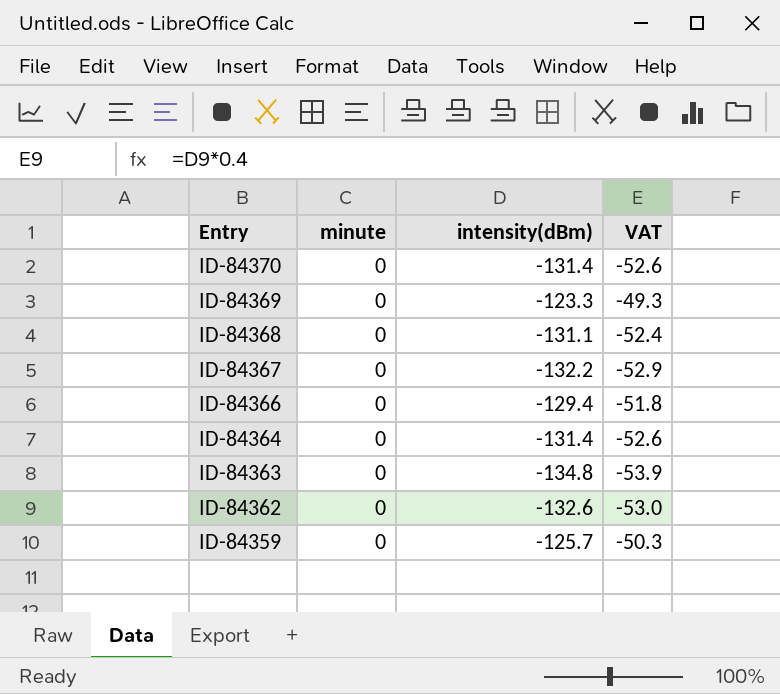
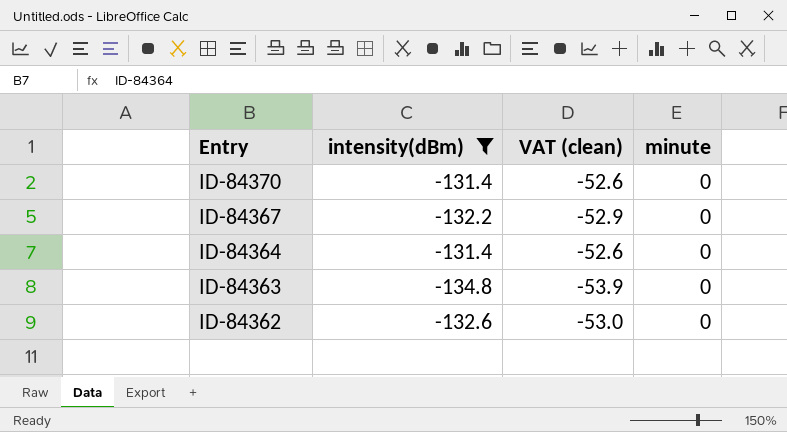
filter: none -> intensity(dBm) <= -131.4
column name: VAT -> VAT (clean)
column minute | position: 2 -> 4

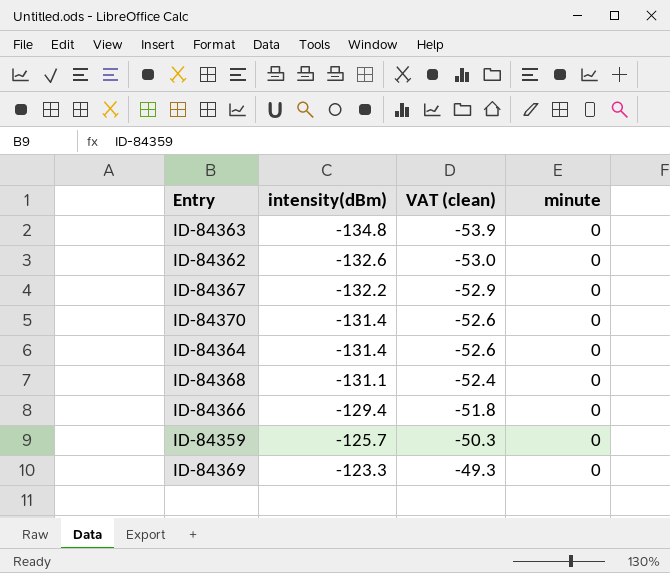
filter: intensity(dBm) <= -131.4 -> none
row order: Entry descending -> intensity(dBm) ascending

